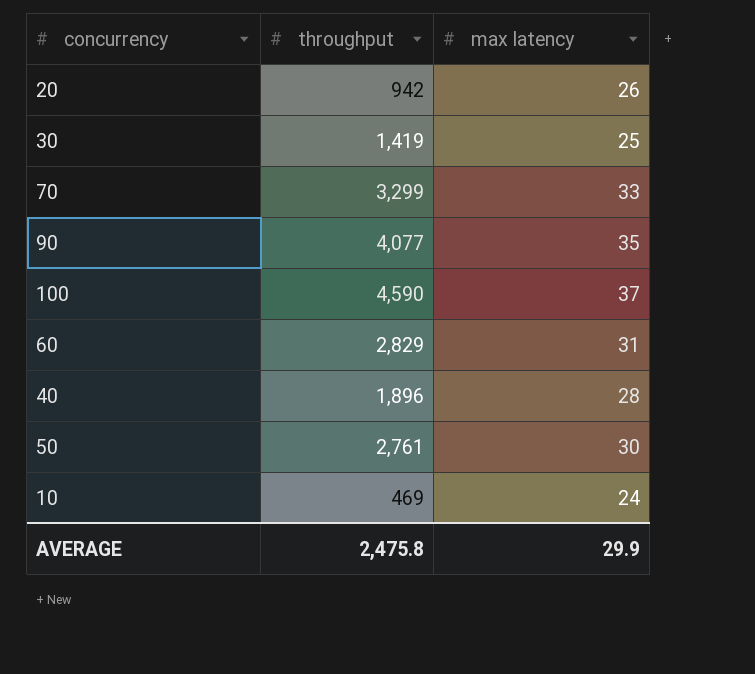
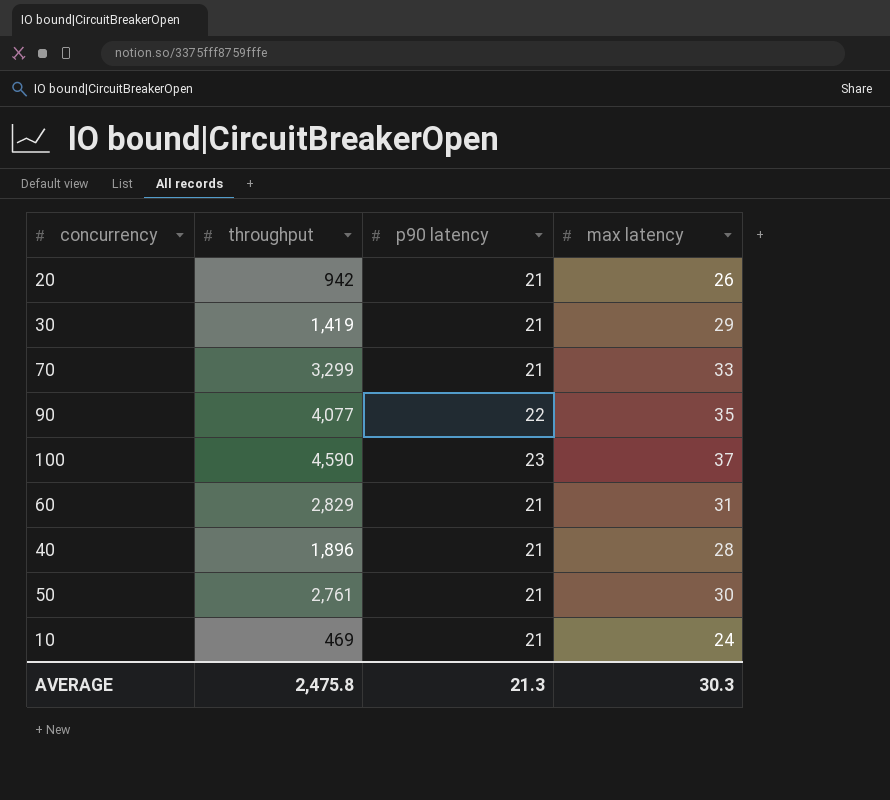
column p90 latency | position: none -> 3
30 | max latency: 25 -> 29
AVERAGE | max latency: 29.9 -> 30.3

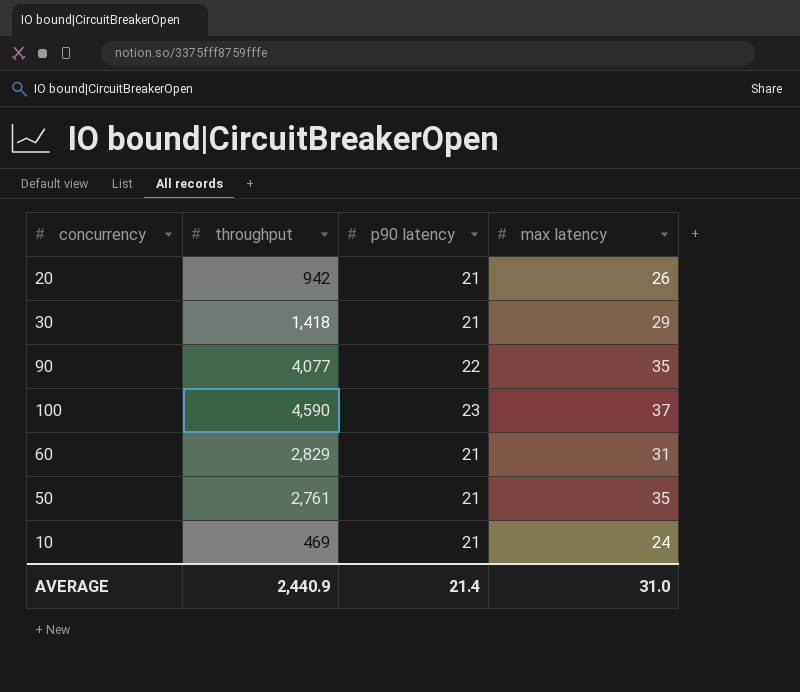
row 70: 3,299 | 21 | 33 -> none
row 40: 1,896 | 21 | 28 -> none
30 | throughput: 1,419 -> 1,418
50 | max latency: 30 -> 35
AVERAGE | throughput: 2,475.8 -> 2,440.9
AVERAGE | p90 latency: 21.3 -> 21.4
AVERAGE | max latency: 30.3 -> 31.0

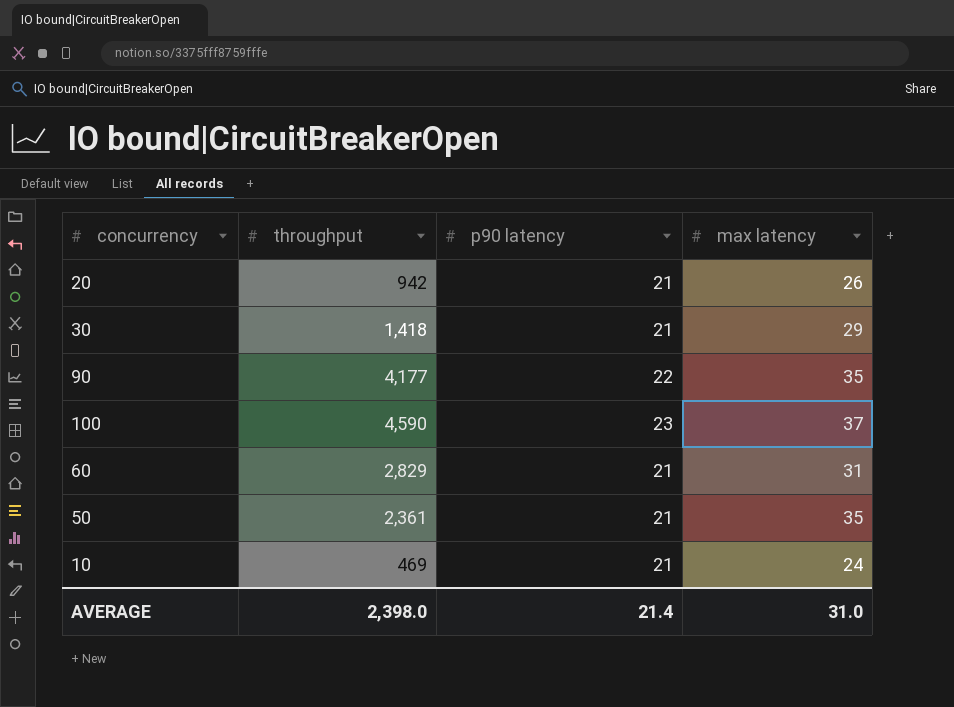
90 | throughput: 4,077 -> 4,177
50 | throughput: 2,761 -> 2,361
AVERAGE | throughput: 2,440.9 -> 2,398.0

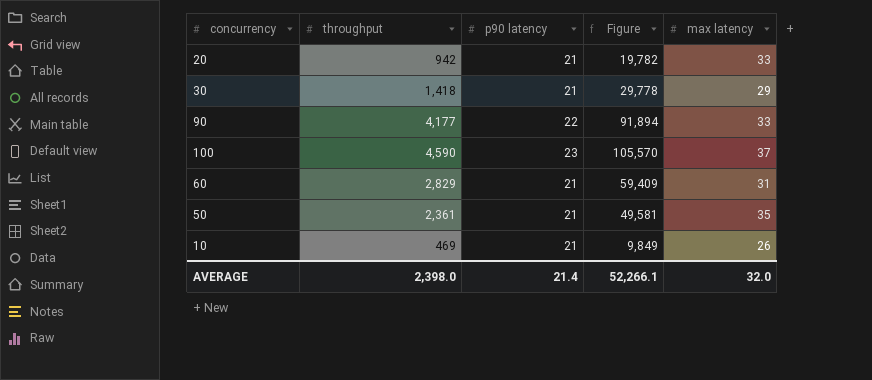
column Figure | formula: none -> [throughput] * [p90 latency]
20 | max latency: 26 -> 33
90 | max latency: 35 -> 33
10 | max latency: 24 -> 26
AVERAGE | max latency: 31.0 -> 32.0

